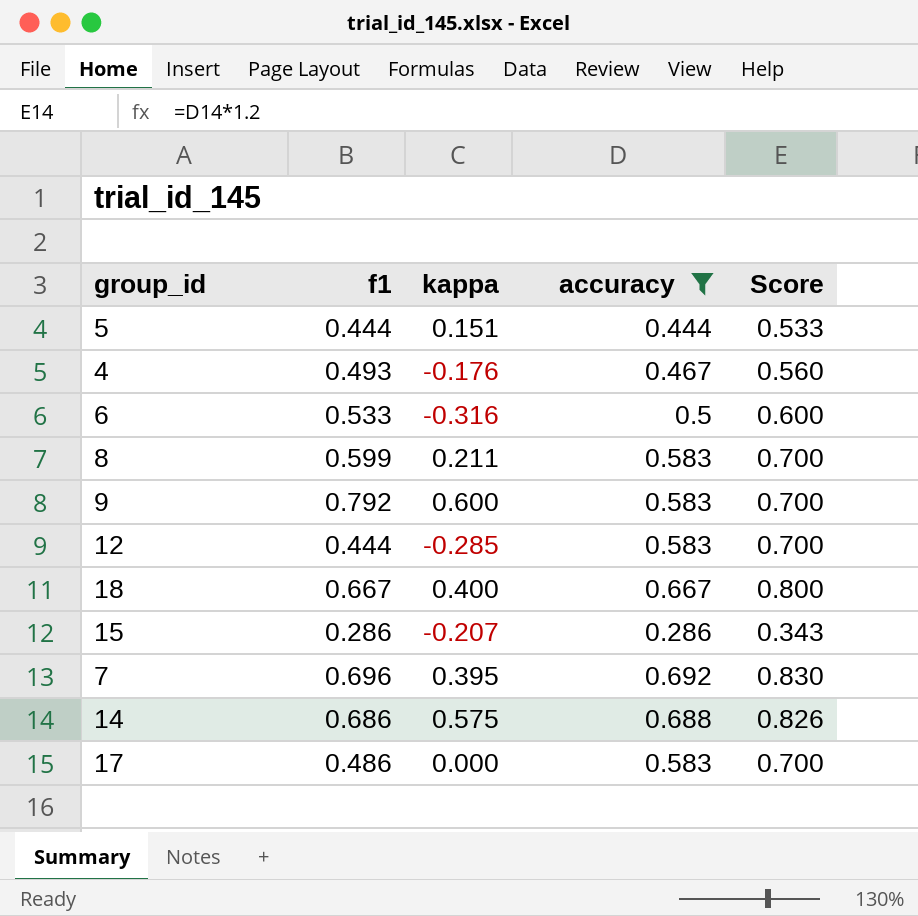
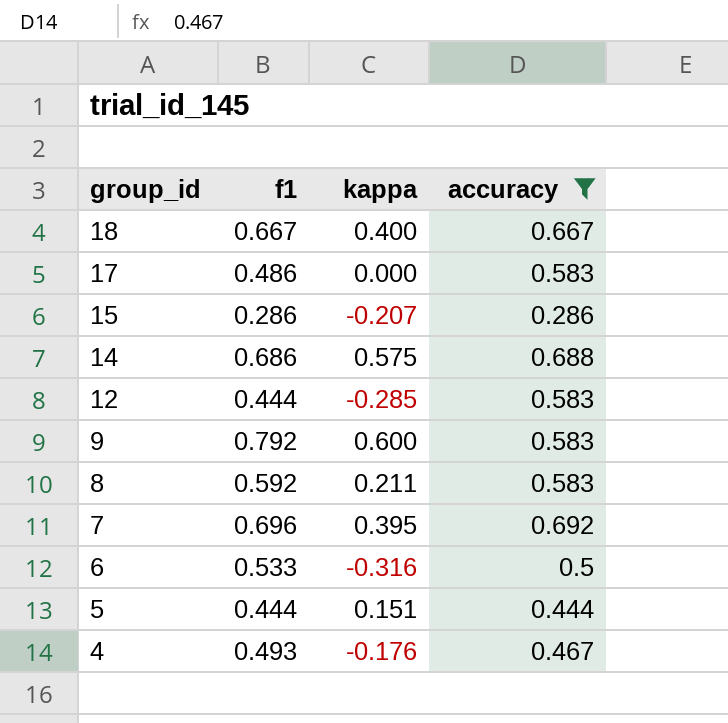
row order: none -> group_id descending
column Score | formula: [accuracy] * 1.2 -> none
8 | f1: 0.599 -> 0.592

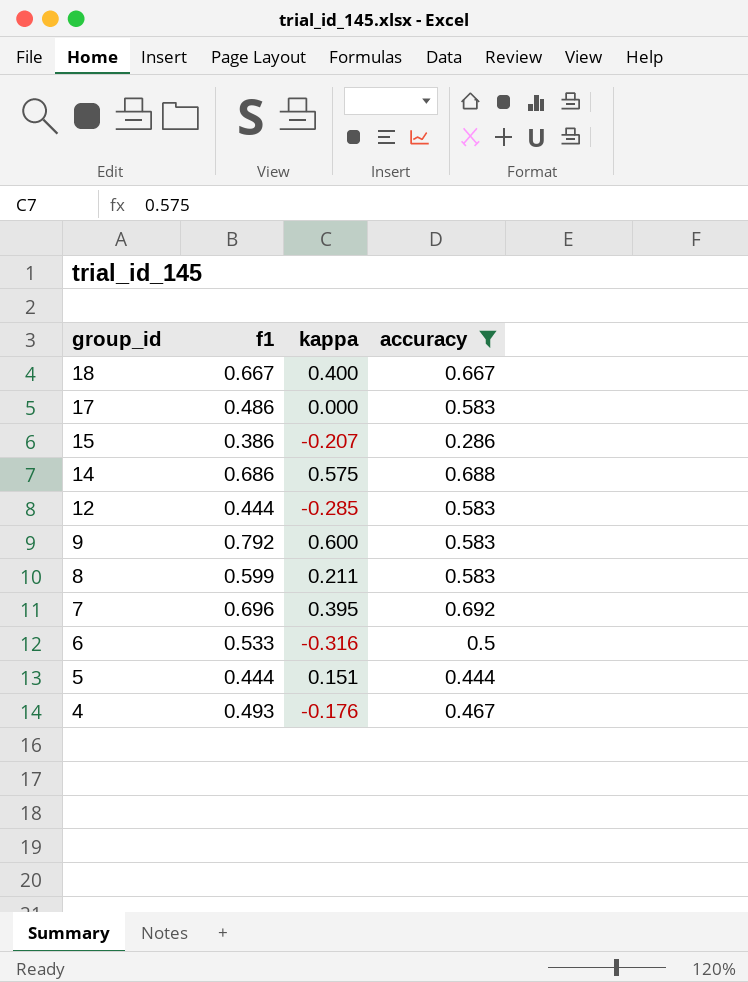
15 | f1: 0.286 -> 0.386
8 | f1: 0.592 -> 0.599

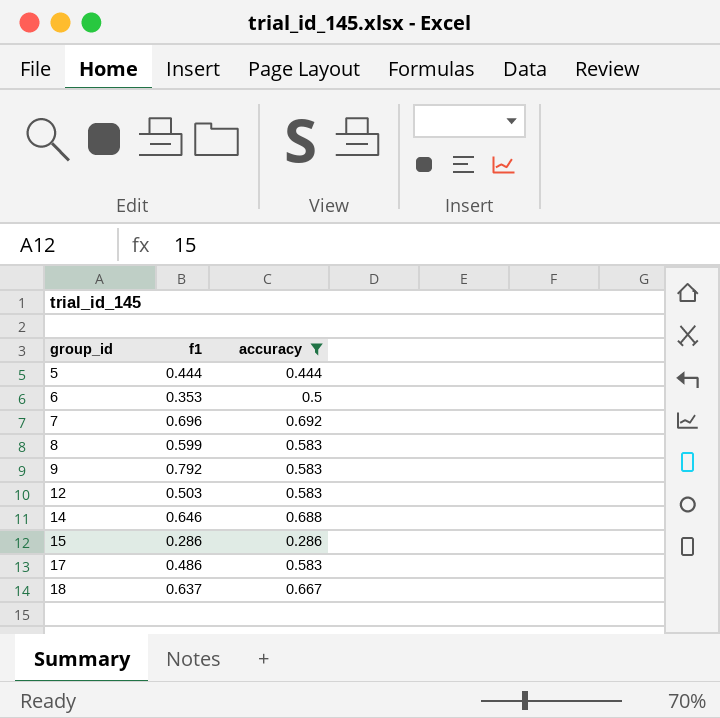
row order: group_id descending -> group_id ascending
column kappa | position: 3 -> none
row 4: 0.493 | -0.176 | 0.467 -> none
6 | f1: 0.533 -> 0.353
12 | f1: 0.444 -> 0.503
14 | f1: 0.686 -> 0.646
15 | f1: 0.386 -> 0.286
18 | f1: 0.667 -> 0.637

